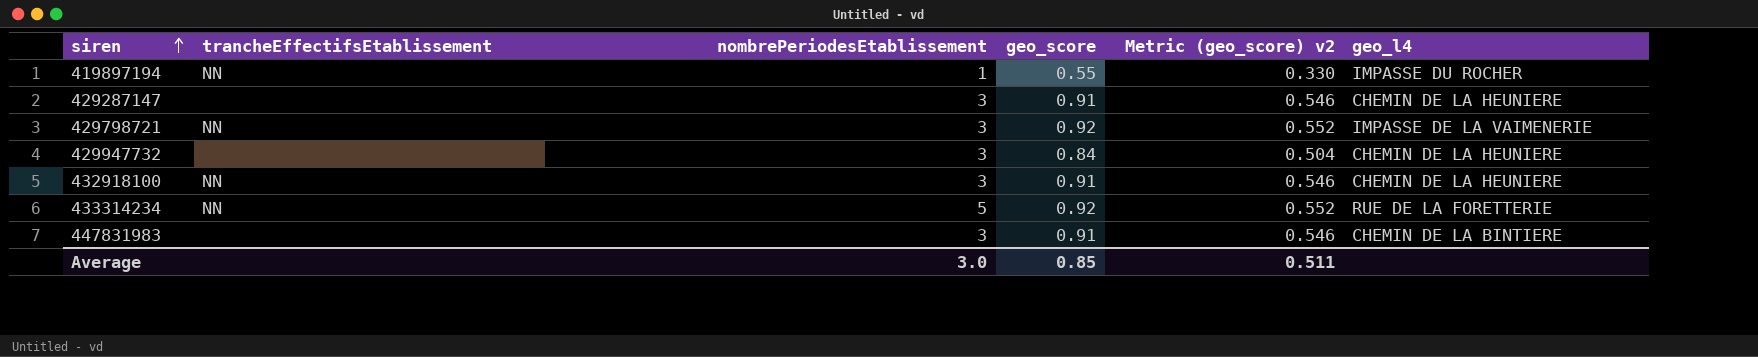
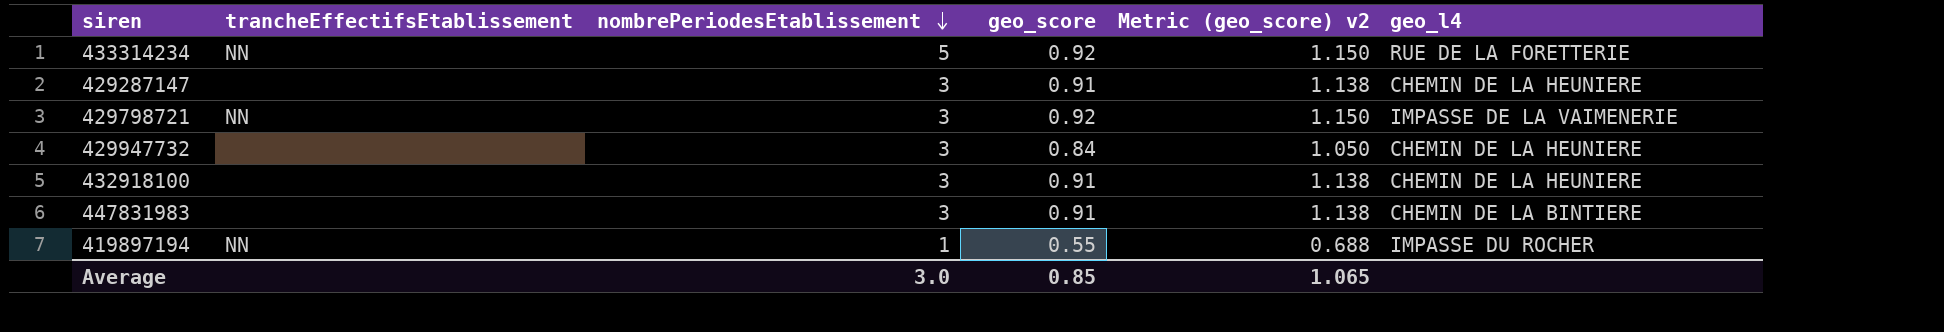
row order: siren ascending -> nombrePeriodesEtablissement descending
column Metric (geo_score) v2 | formula: [geo_score] * 0.6 -> [geo_score] * 1.25
432918100 | trancheEffectifsEtablissement: NN -> none
Average | Metric (geo_score) v2: 0.511 -> 1.065

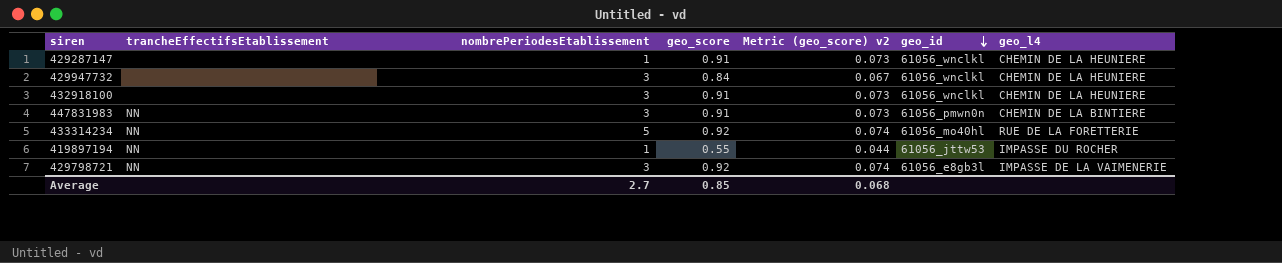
row order: nombrePeriodesEtablissement descending -> geo_id descending
column Metric (geo_score) v2 | formula: [geo_score] * 1.25 -> [geo_score] * 0.08
column geo_id | position: none -> 6
429287147 | nombrePeriodesEtablissement: 3 -> 1
447831983 | trancheEffectifsEtablissement: none -> NN
Average | nombrePeriodesEtablissement: 3.0 -> 2.7
Average | Metric (geo_score) v2: 1.065 -> 0.068

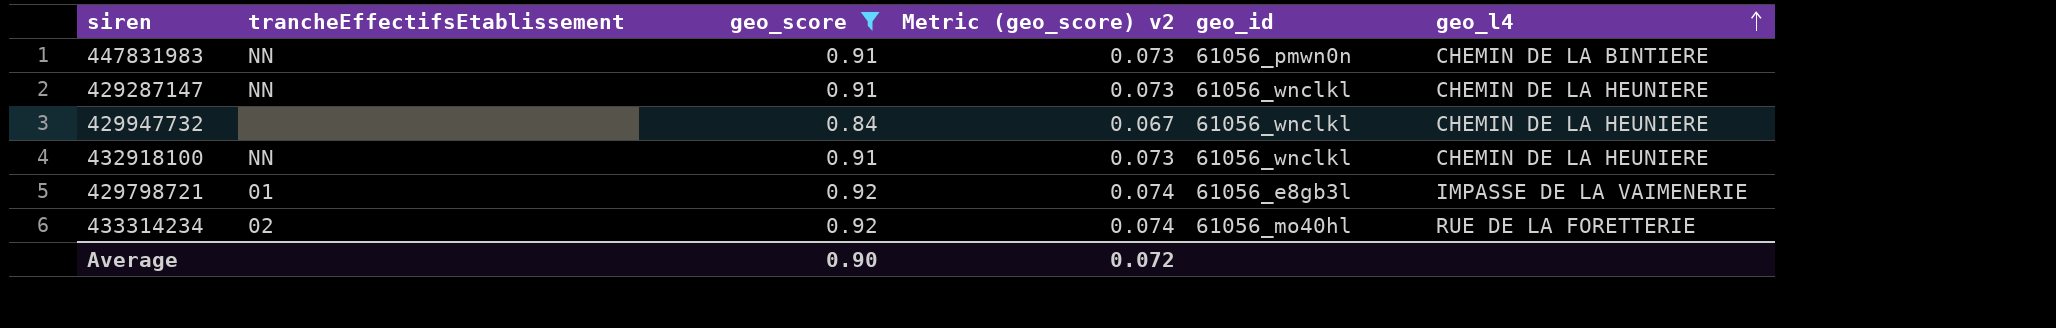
filter: none -> geo_score != 0.55
row order: geo_id descending -> geo_l4 ascending
column nombrePeriodesEtablissement | position: 3 -> none
429287147 | trancheEffectifsEtablissement: none -> NN
432918100 | trancheEffectifsEtablissement: none -> NN
429798721 | trancheEffectifsEtablissement: NN -> 01
433314234 | trancheEffectifsEtablissement: NN -> 02
Average | geo_score: 0.85 -> 0.90
Average | Metric (geo_score) v2: 0.068 -> 0.072

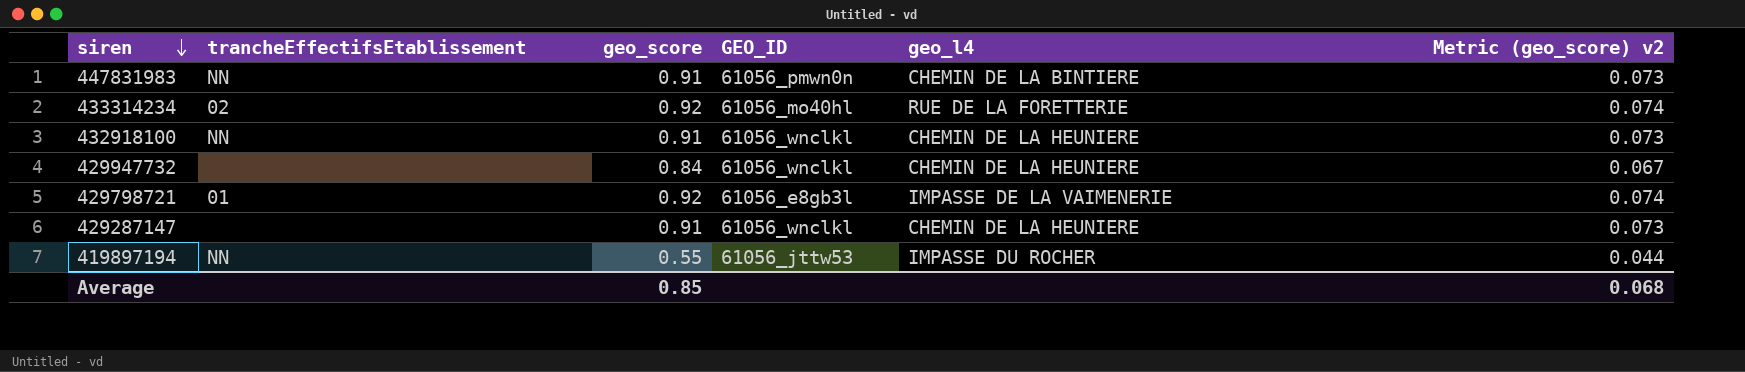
filter: geo_score != 0.55 -> none
row order: geo_l4 ascending -> siren descending
column name: geo_id -> GEO_ID
column Metric (geo_score) v2 | position: 4 -> 6
429287147 | trancheEffectifsEtablissement: NN -> none
Average | geo_score: 0.90 -> 0.85
Average | Metric (geo_score) v2: 0.072 -> 0.068

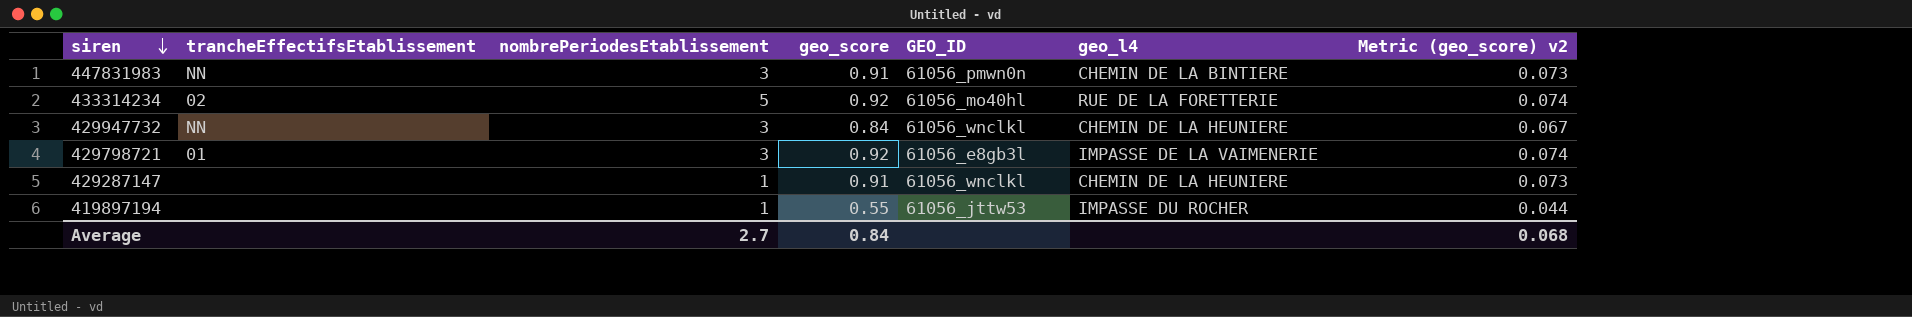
column nombrePeriodesEtablissement | position: none -> 3
row 432918100: NN | 0.91 | 61056_wnclkl | CHEMIN DE LA HEUNIERE | 0.073 -> none
429947732 | trancheEffectifsEtablissement: none -> NN
419897194 | trancheEffectifsEtablissement: NN -> none
Average | geo_score: 0.85 -> 0.84

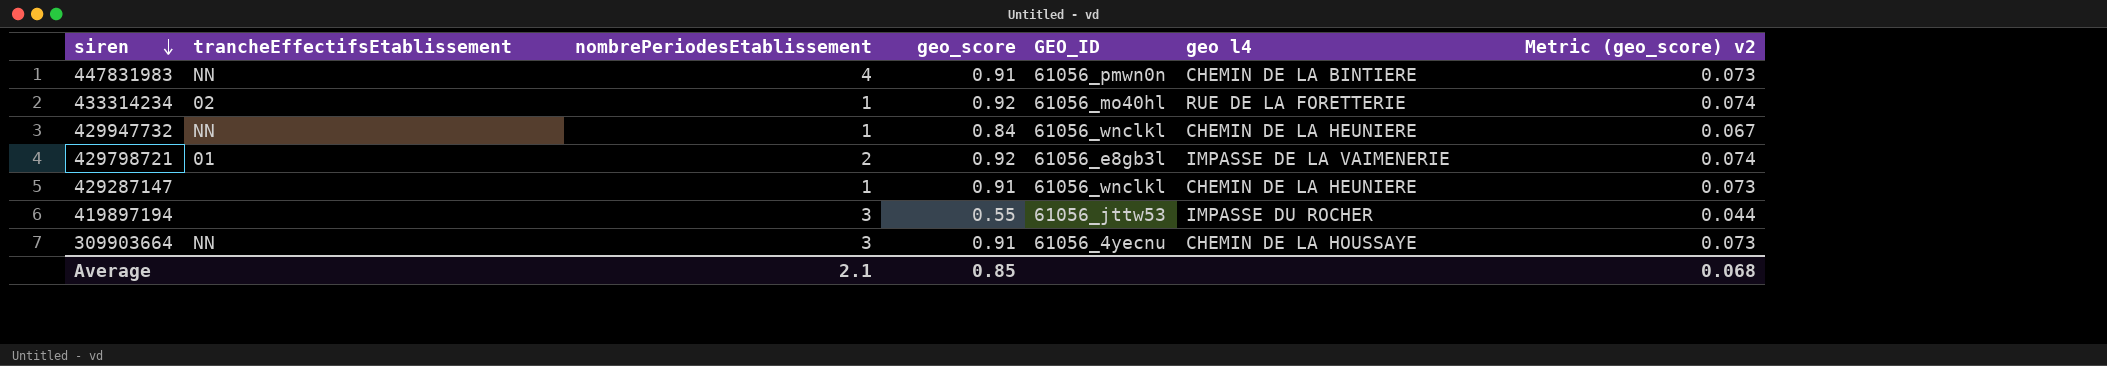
column name: geo_l4 -> geo l4
447831983 | nombrePeriodesEtablissement: 3 -> 4
433314234 | nombrePeriodesEtablissement: 5 -> 1
429947732 | nombrePeriodesEtablissement: 3 -> 1
429798721 | nombrePeriodesEtablissement: 3 -> 2
419897194 | nombrePeriodesEtablissement: 1 -> 3
row 309903664: none -> NN | 3 | 0.91 | 61056_4yecnu | CHEMIN DE LA HOUSSAYE | 0.073
Average | nombrePeriodesEtablissement: 2.7 -> 2.1
Average | geo_score: 0.84 -> 0.85

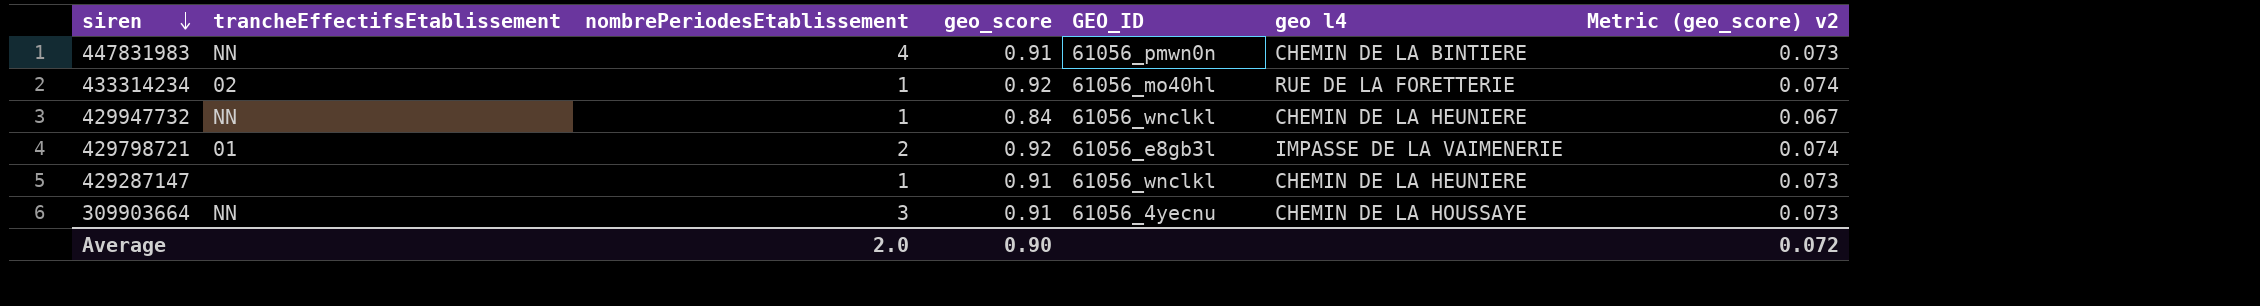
row 419897194: none | 3 | 0.55 | 61056_jttw53 | IMPASSE DU ROCHER | 0.044 -> none
Average | nombrePeriodesEtablissement: 2.1 -> 2.0
Average | geo_score: 0.85 -> 0.90
Average | Metric (geo_score) v2: 0.068 -> 0.072

